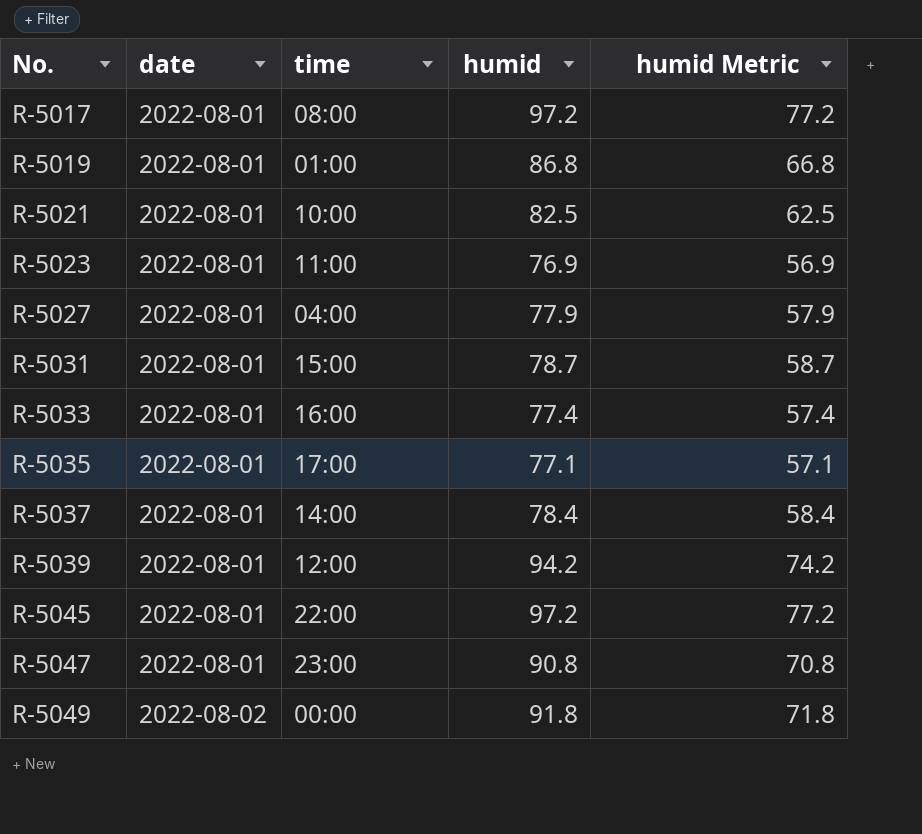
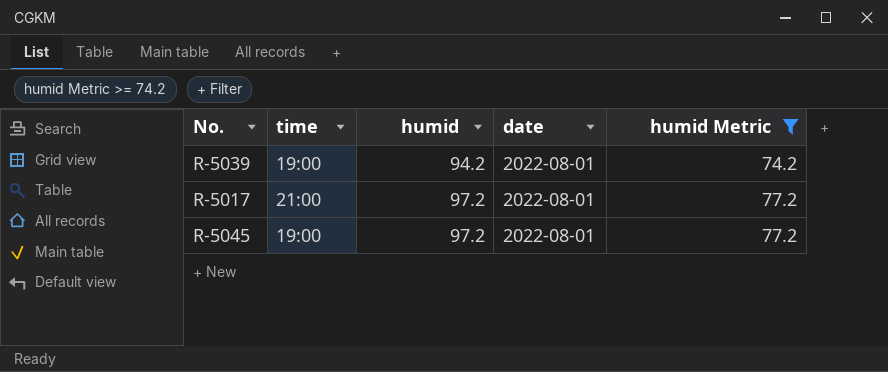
filter: none -> humid Metric >= 74.2
row order: No. ascending -> humid ascending
column date | position: 2 -> 4
R-5039 | time: 12:00 -> 19:00
R-5017 | time: 08:00 -> 21:00
R-5045 | time: 22:00 -> 19:00

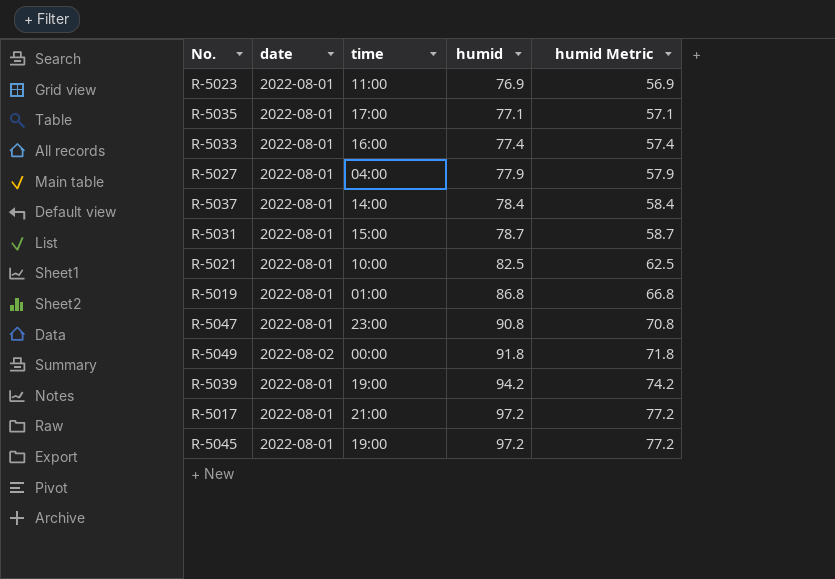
filter: humid Metric >= 74.2 -> none
column date | position: 4 -> 2

